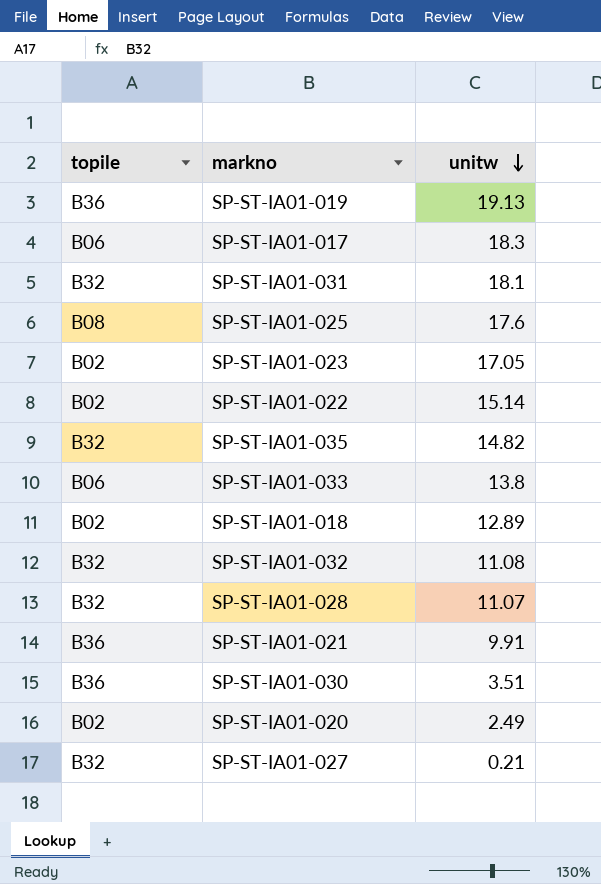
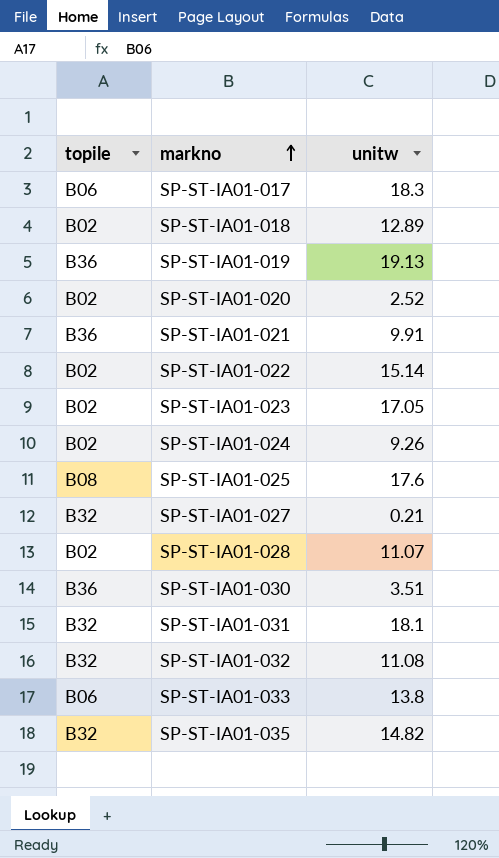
row order: unitw descending -> markno ascending
SP-ST-IA01-020 | unitw: 2.49 -> 2.52
row SP-ST-IA01-024: none -> B02 | 9.26
SP-ST-IA01-028 | topile: B32 -> B02

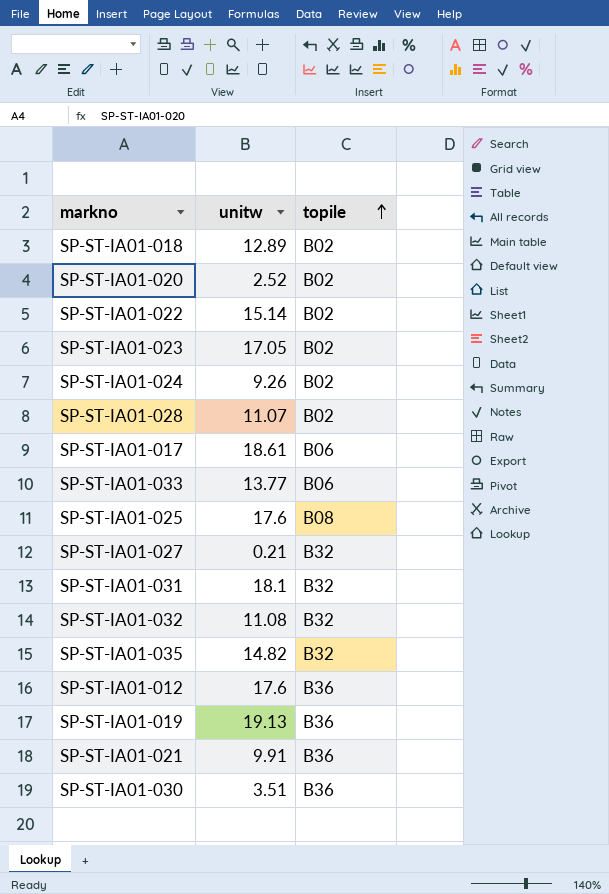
row order: markno ascending -> topile ascending
column topile | position: 1 -> 3
SP-ST-IA01-017 | unitw: 18.3 -> 18.61
SP-ST-IA01-033 | unitw: 13.8 -> 13.77
row SP-ST-IA01-012: none -> 17.6 | B36

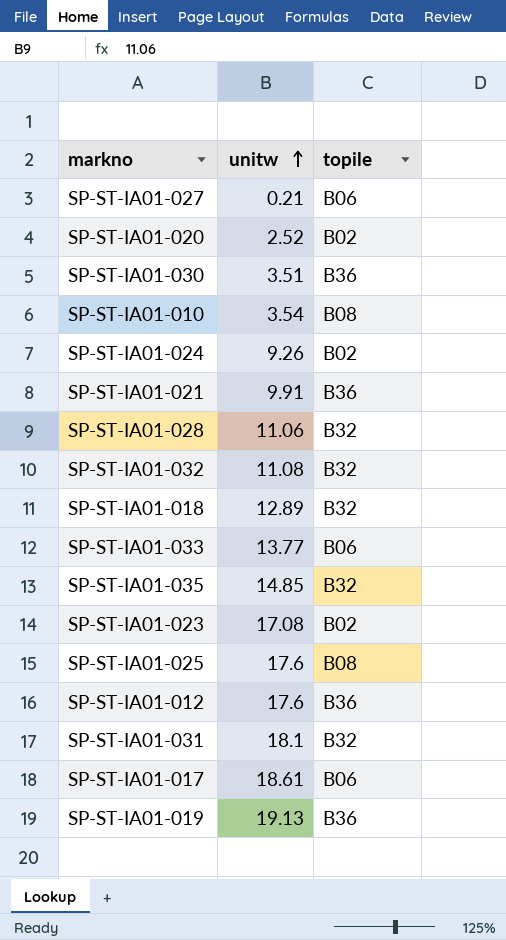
row order: topile ascending -> unitw ascending
row SP-ST-IA01-022: 15.14 | B02 -> none
SP-ST-IA01-027 | topile: B32 -> B06
row SP-ST-IA01-010: none -> 3.54 | B08
SP-ST-IA01-028 | unitw: 11.07 -> 11.06
SP-ST-IA01-028 | topile: B02 -> B32
SP-ST-IA01-018 | topile: B02 -> B32
SP-ST-IA01-035 | unitw: 14.82 -> 14.85
SP-ST-IA01-023 | unitw: 17.05 -> 17.08

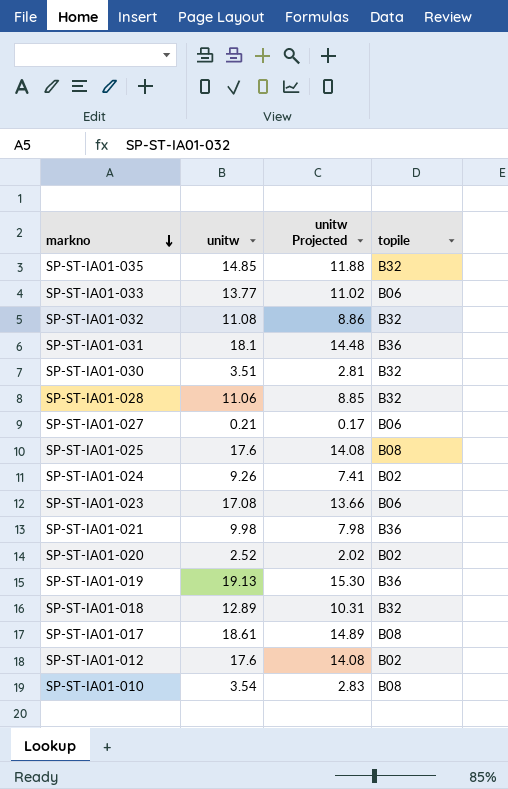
row order: unitw ascending -> markno descending
column unitw Projected | formula: none -> [unitw] * 0.8
SP-ST-IA01-031 | topile: B32 -> B36
SP-ST-IA01-030 | topile: B36 -> B32
SP-ST-IA01-023 | topile: B02 -> B06
SP-ST-IA01-021 | unitw: 9.91 -> 9.98
SP-ST-IA01-017 | topile: B06 -> B08
SP-ST-IA01-012 | topile: B36 -> B02

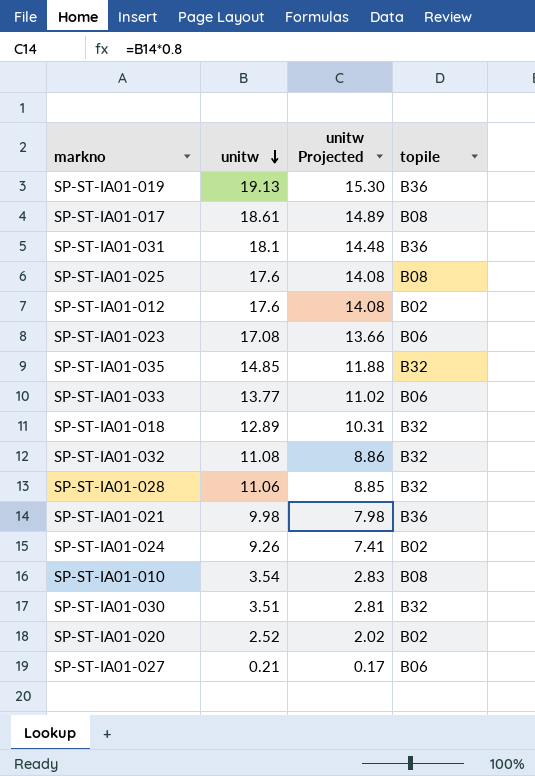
row order: markno descending -> unitw descending

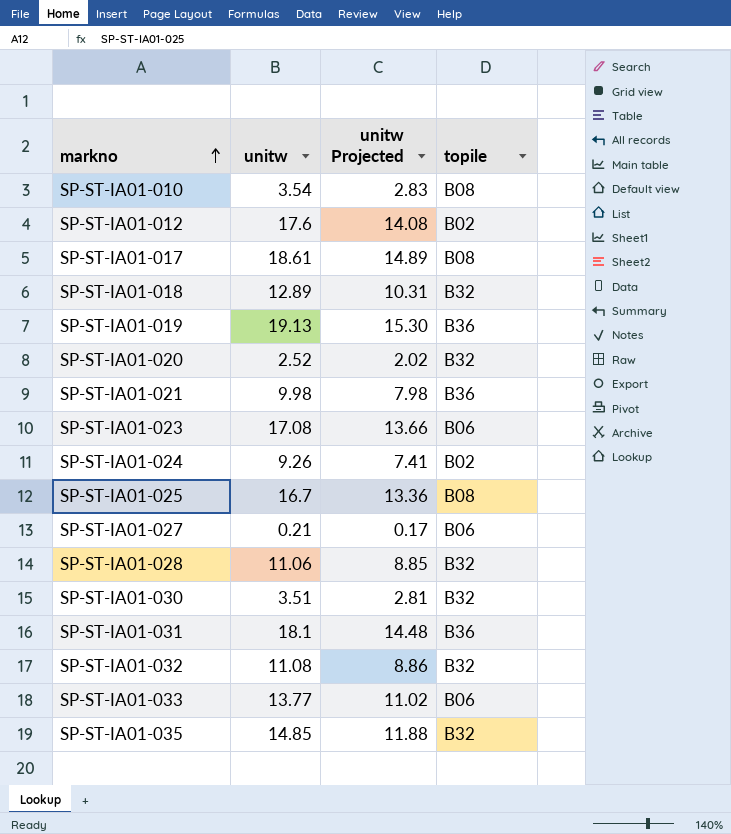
row order: unitw descending -> markno ascending
SP-ST-IA01-020 | topile: B02 -> B32
SP-ST-IA01-025 | unitw: 17.6 -> 16.7
SP-ST-IA01-025 | unitw Projected: 14.08 -> 13.36

